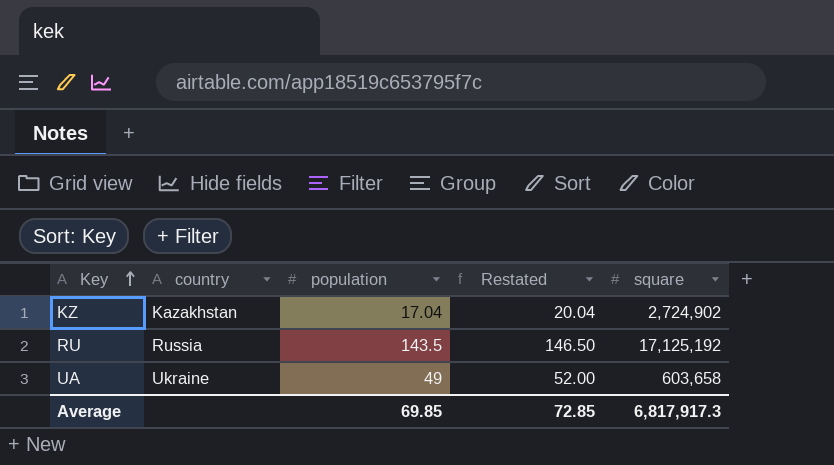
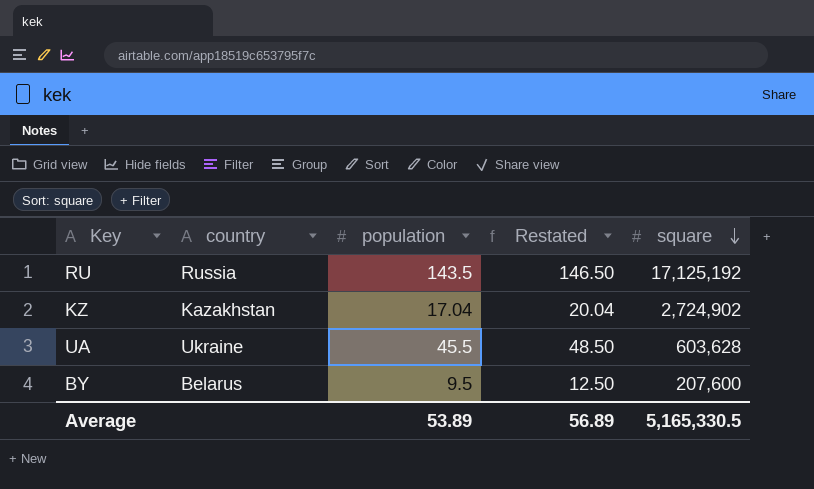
row order: Key ascending -> square descending
UA | population: 49 -> 45.5
UA | Restated: 52.00 -> 48.50
UA | square: 603,658 -> 603,628
row BY: none -> Belarus | 9.5 | 12.50 | 207,600
Average | population: 69.85 -> 53.89
Average | Restated: 72.85 -> 56.89
Average | square: 6,817,917.3 -> 5,165,330.5

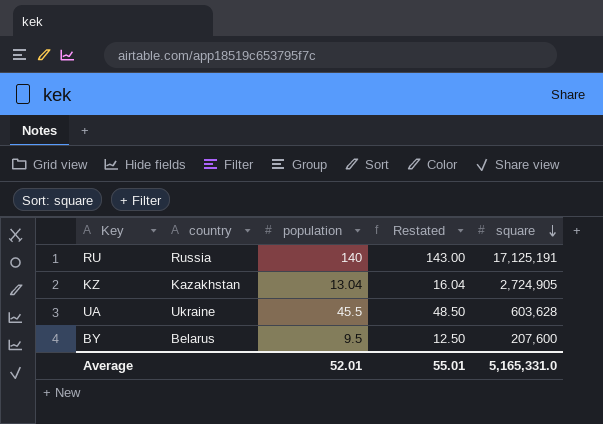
RU | population: 143.5 -> 140
RU | Restated: 146.50 -> 143.00
RU | square: 17,125,192 -> 17,125,191
KZ | population: 17.04 -> 13.04
KZ | Restated: 20.04 -> 16.04
KZ | square: 2,724,902 -> 2,724,905
Average | population: 53.89 -> 52.01
Average | Restated: 56.89 -> 55.01
Average | square: 5,165,330.5 -> 5,165,331.0

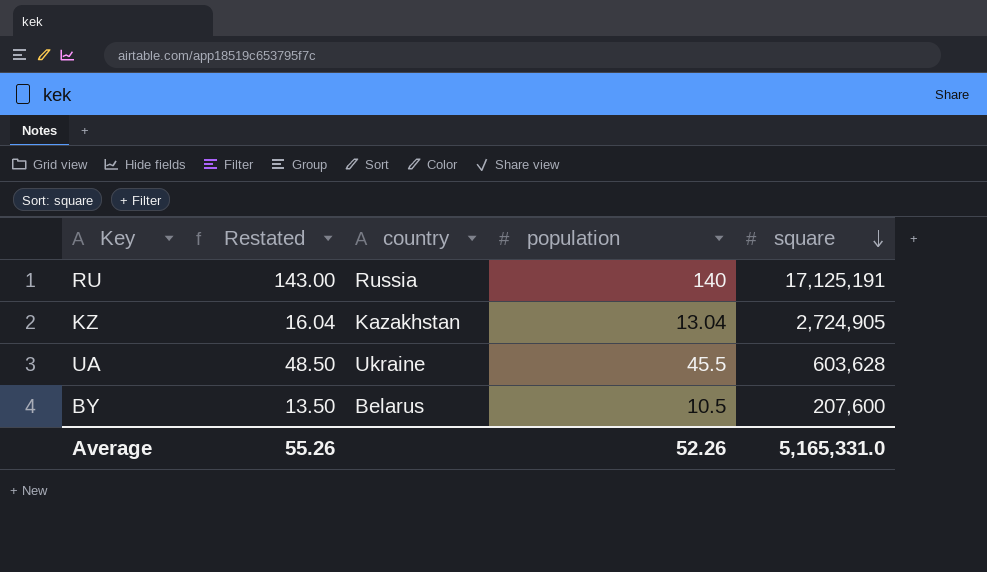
column Restated | position: 4 -> 2
BY | Restated: 12.50 -> 13.50
BY | population: 9.5 -> 10.5
Average | Restated: 55.01 -> 55.26
Average | population: 52.01 -> 52.26

